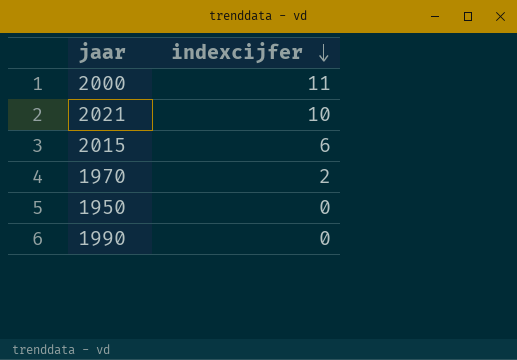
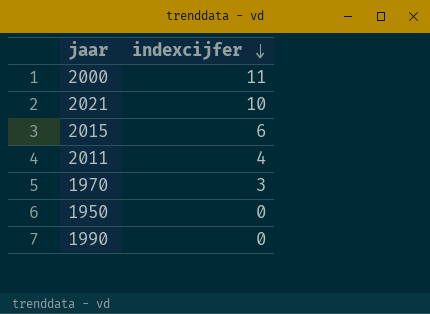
row 2011: none -> 4
1970 | indexcijfer: 2 -> 3

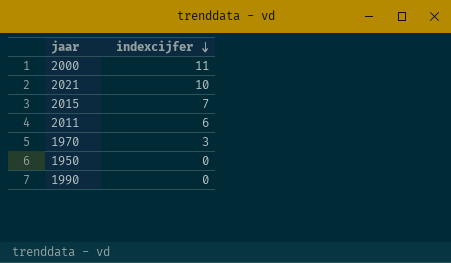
2015 | indexcijfer: 6 -> 7
2011 | indexcijfer: 4 -> 6

